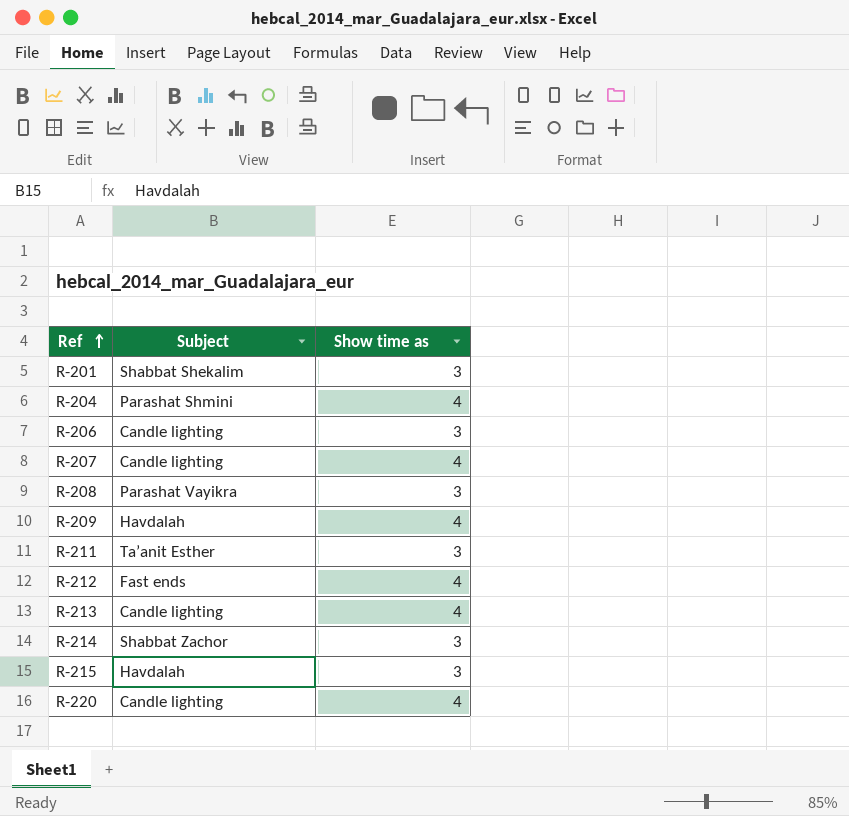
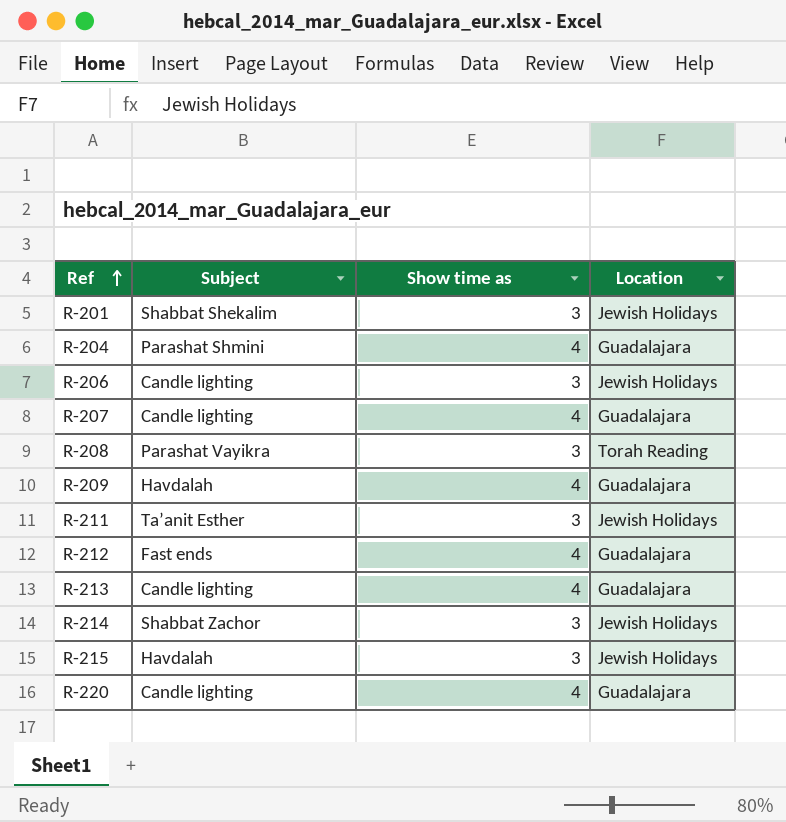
column Location | position: none -> 4

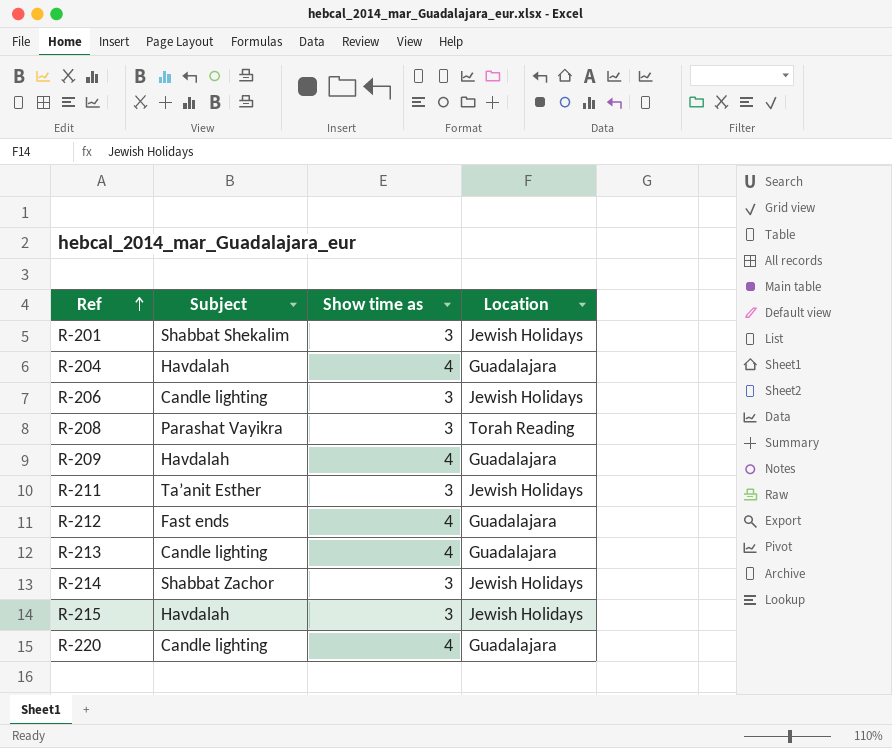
row R-207: Candle lighting | 4 | Guadalajara -> none
R-204 | Subject: Parashat Shmini -> Havdalah

